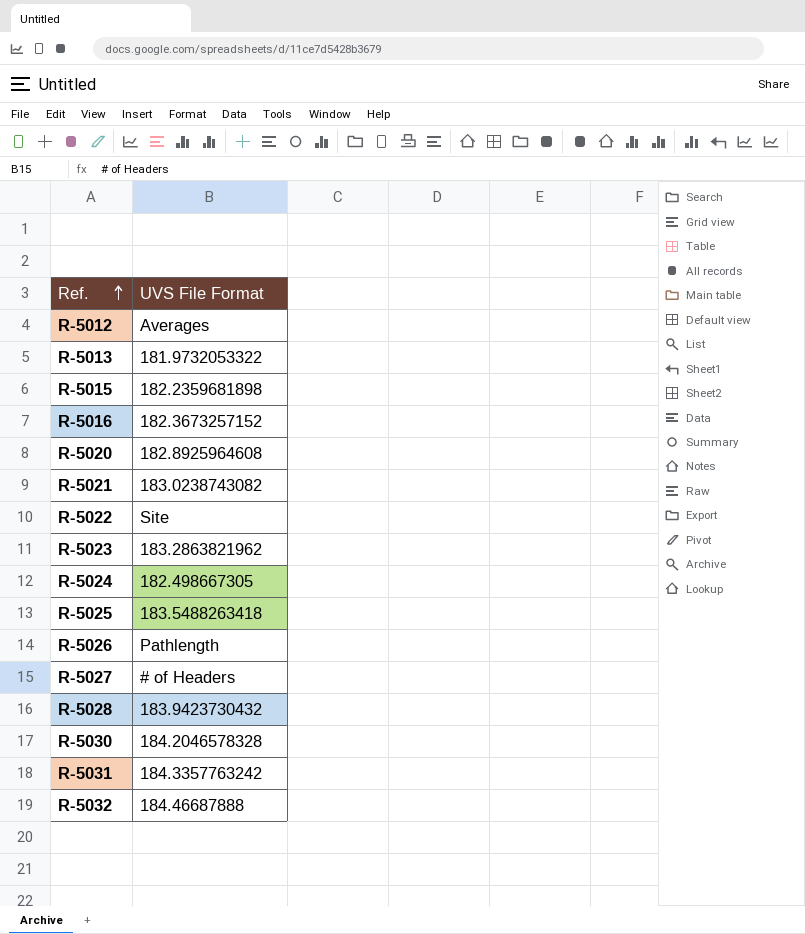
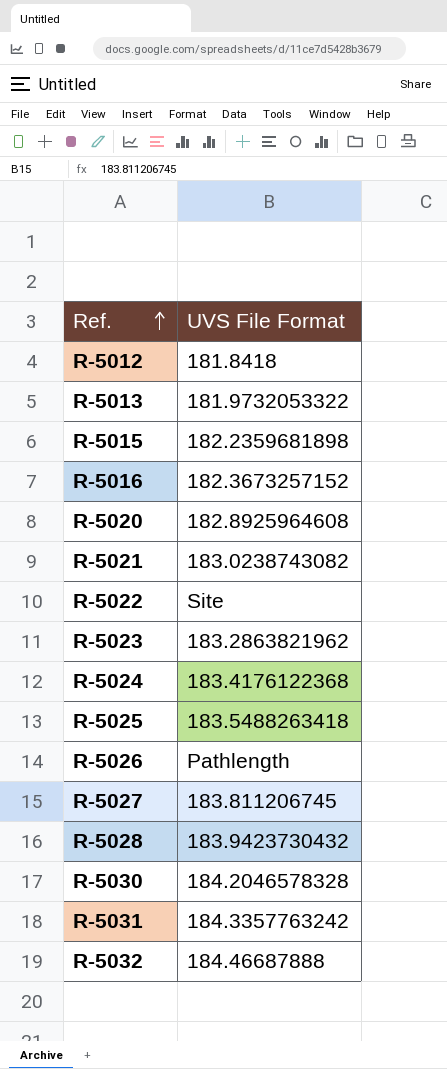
R-5012 | UVS File Format: Averages -> 181.8418
R-5024 | UVS File Format: 182.498667305 -> 183.4176122368
R-5027 | UVS File Format: # of Headers -> 183.811206745

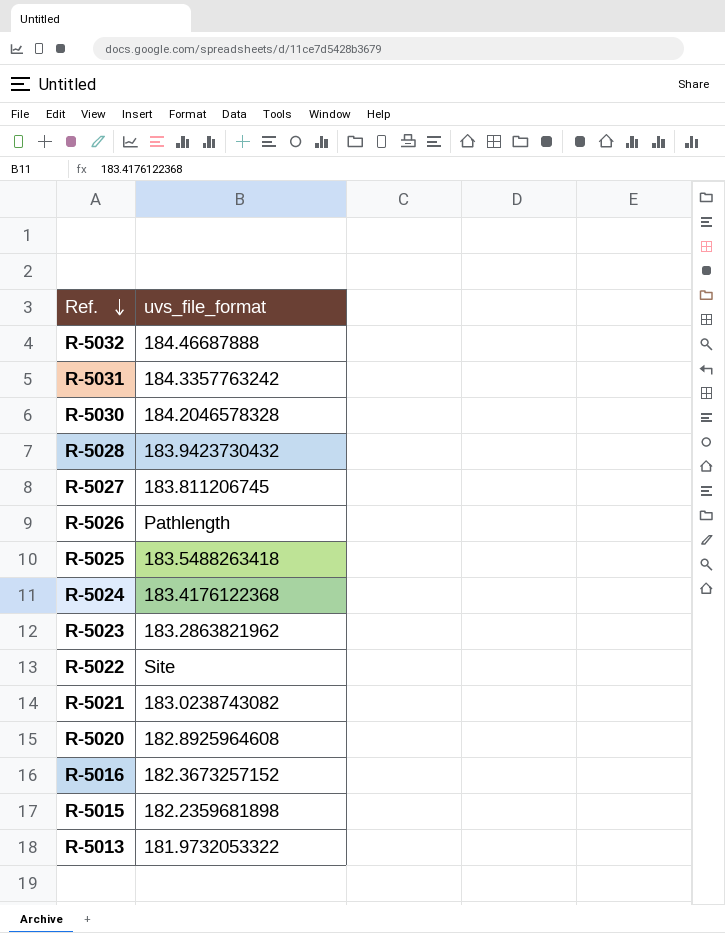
row order: Ref. ascending -> Ref. descending
column name: UVS File Format -> uvs_file_format
row R-5012: 181.8418 -> none

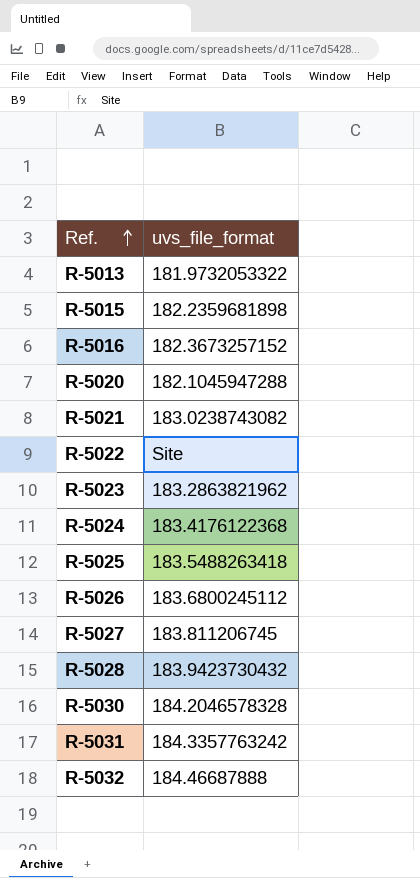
row order: Ref. descending -> Ref. ascending
R-5020 | uvs_file_format: 182.8925964608 -> 182.1045947288
R-5026 | uvs_file_format: Pathlength -> 183.6800245112

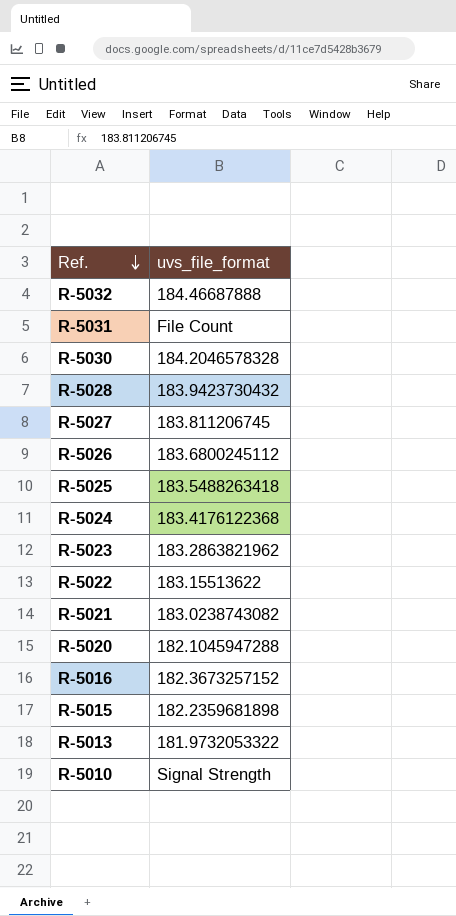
row order: Ref. ascending -> Ref. descending
R-5031 | uvs_file_format: 184.3357763242 -> File Count
R-5022 | uvs_file_format: Site -> 183.15513622
row R-5010: none -> Signal Strength

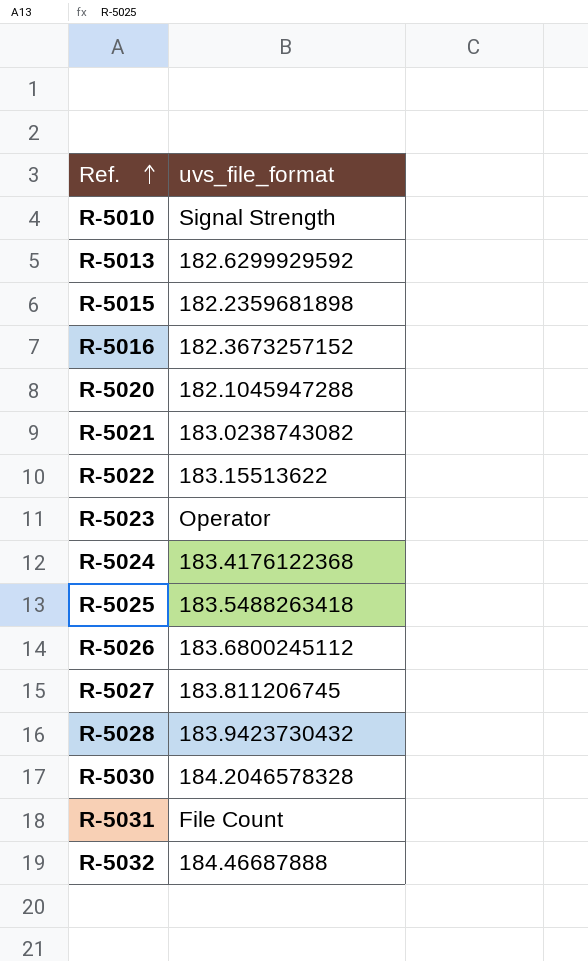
row order: Ref. descending -> Ref. ascending
R-5013 | uvs_file_format: 181.9732053322 -> 182.6299929592
R-5023 | uvs_file_format: 183.2863821962 -> Operator

